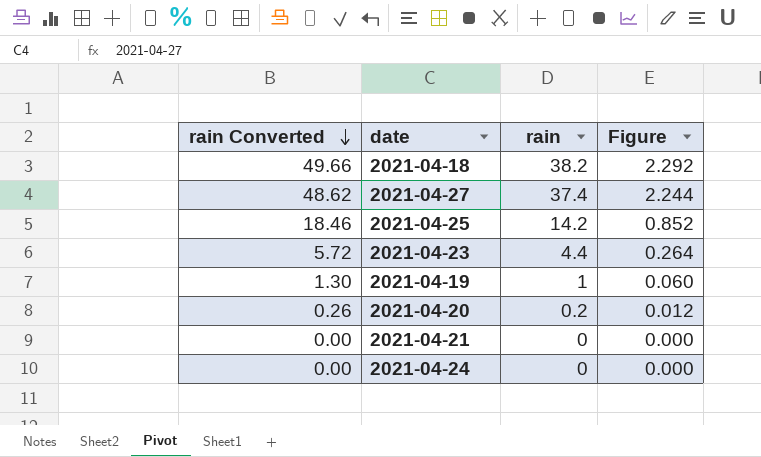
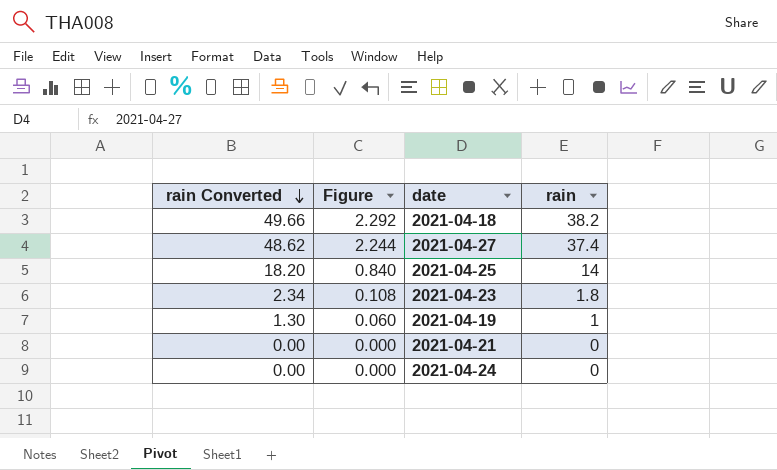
column Figure | position: 4 -> 2
row 2021-04-20: 0.26 | 0.2 | 0.012 -> none
2021-04-25 | rain Converted: 18.46 -> 18.20
2021-04-25 | Figure: 0.852 -> 0.840
2021-04-25 | rain: 14.2 -> 14
2021-04-23 | rain Converted: 5.72 -> 2.34
2021-04-23 | Figure: 0.264 -> 0.108
2021-04-23 | rain: 4.4 -> 1.8

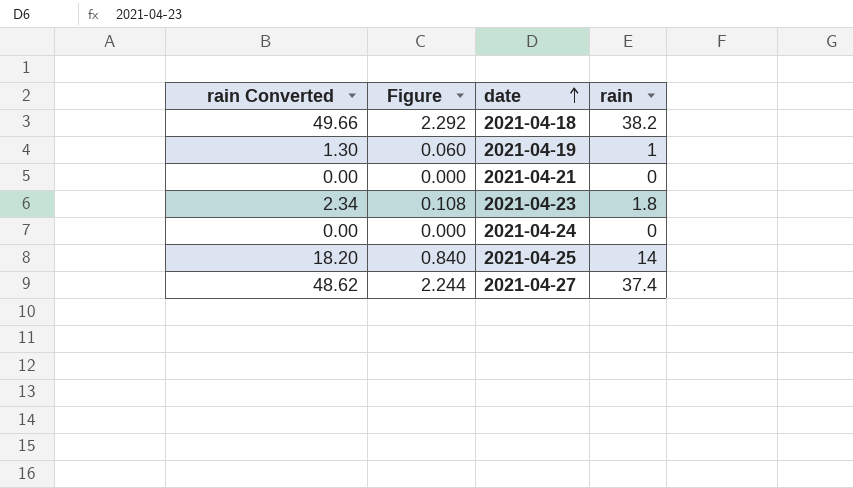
row order: rain Converted descending -> date ascending

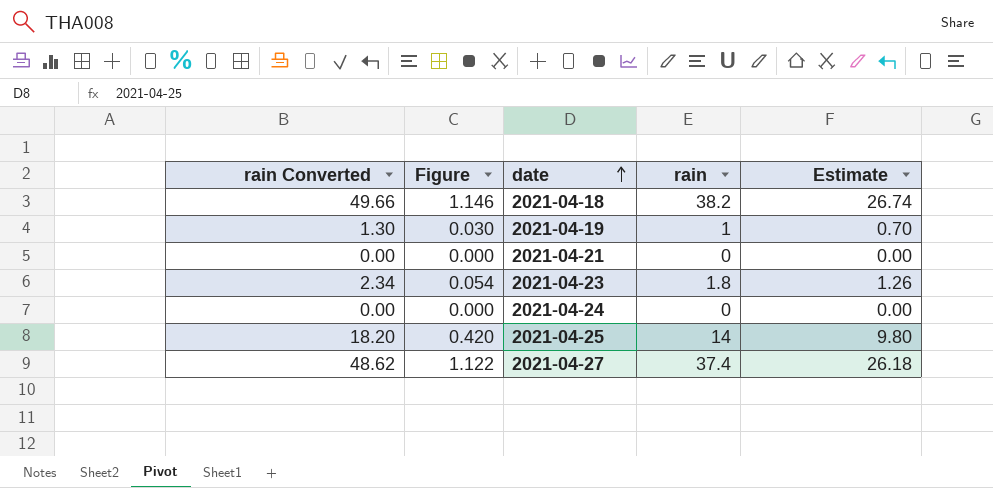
column Figure | formula: [rain] * 0.06 -> [rain] * 0.03
column Estimate | formula: none -> [rain] * 0.7

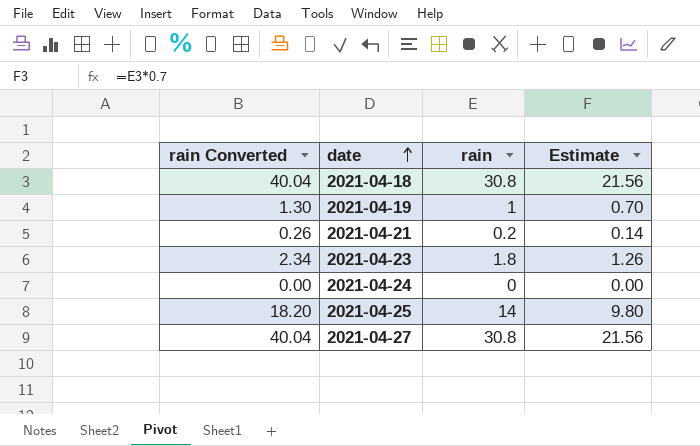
column Figure | formula: [rain] * 0.03 -> none
2021-04-18 | rain Converted: 49.66 -> 40.04
2021-04-18 | rain: 38.2 -> 30.8
2021-04-18 | Estimate: 26.74 -> 21.56
2021-04-21 | rain Converted: 0.00 -> 0.26
2021-04-21 | rain: 0 -> 0.2
2021-04-21 | Estimate: 0.00 -> 0.14
2021-04-27 | rain Converted: 48.62 -> 40.04
2021-04-27 | rain: 37.4 -> 30.8
2021-04-27 | Estimate: 26.18 -> 21.56

